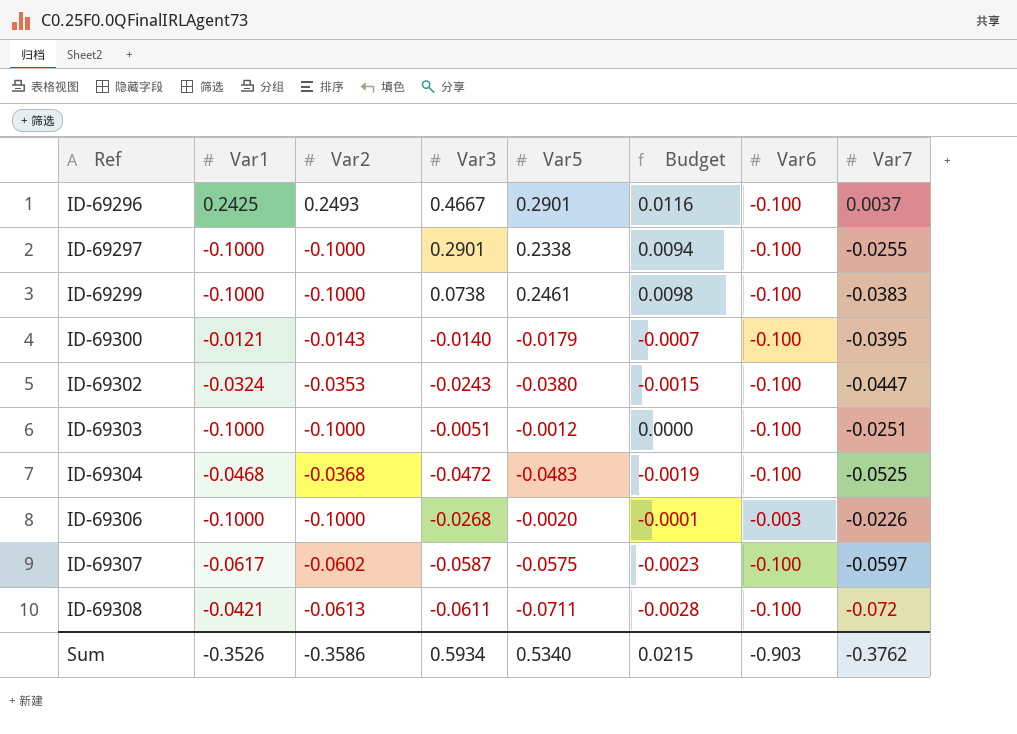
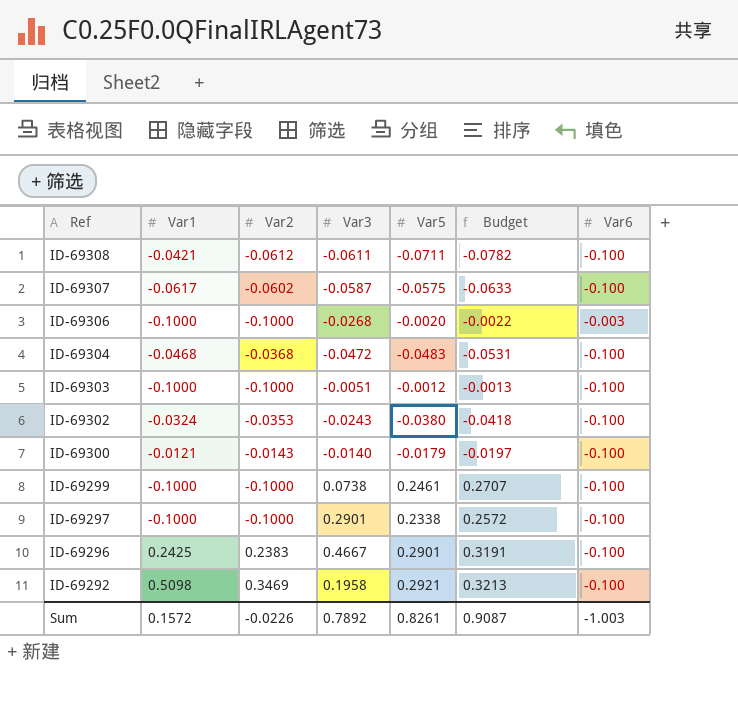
row order: Ref ascending -> Ref descending
column Var7 | position: 8 -> none
column Budget | formula: [Var5] * 0.04 -> [Var5] * 1.1
ID-69308 | Var2: -0.0613 -> -0.0612
ID-69296 | Var2: 0.2493 -> 0.2383
row ID-69292: none -> 0.5098 | 0.3469 | 0.1958 | 0.2921 | 0.3213 | -0.100
Sum | Var1: -0.3526 -> 0.1572
Sum | Var2: -0.3586 -> -0.0226
Sum | Var3: 0.5934 -> 0.7892
Sum | Var5: 0.5340 -> 0.8261
Sum | Budget: 0.0215 -> 0.9087
Sum | Var6: -0.903 -> -1.003

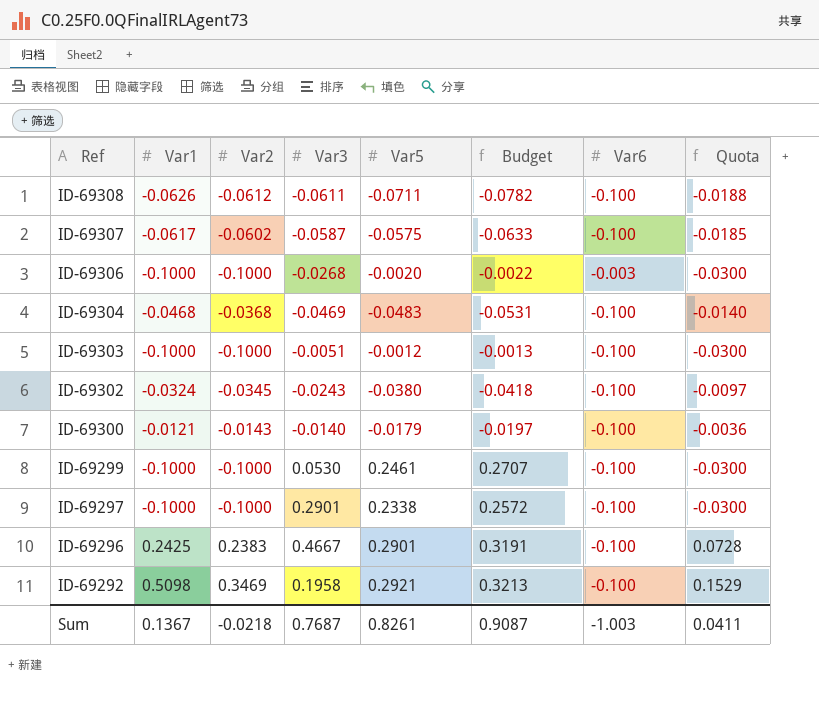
column Quota | formula: none -> [Var1] * 0.3
ID-69308 | Var1: -0.0421 -> -0.0626
ID-69304 | Var3: -0.0472 -> -0.0469
ID-69302 | Var2: -0.0353 -> -0.0345
ID-69299 | Var3: 0.0738 -> 0.0530
Sum | Var1: 0.1572 -> 0.1367
Sum | Var2: -0.0226 -> -0.0218
Sum | Var3: 0.7892 -> 0.7687

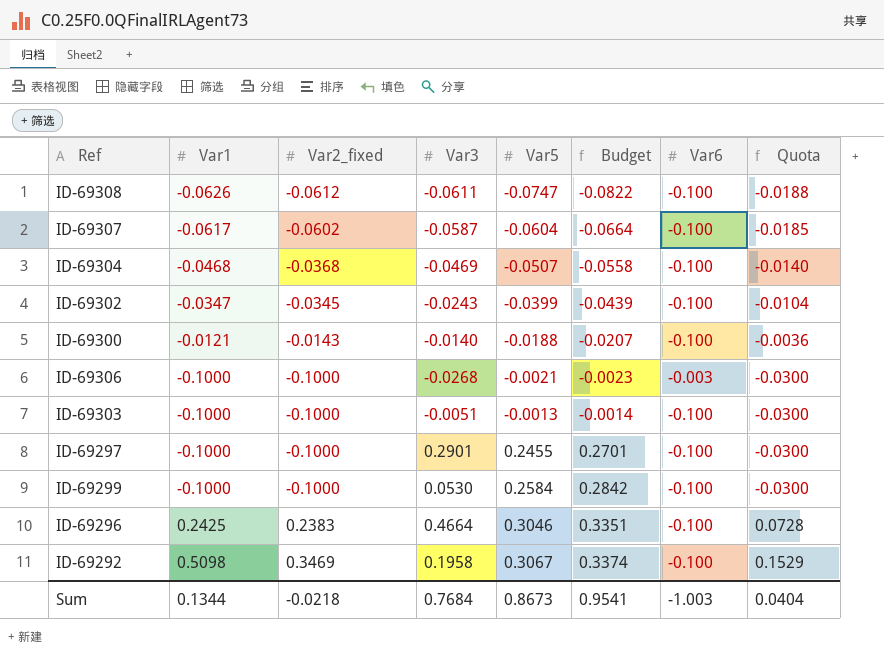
row order: Ref descending -> Var5 ascending
column name: Var2 -> Var2_fixed
ID-69308 | Var5: -0.0711 -> -0.0747
ID-69308 | Budget: -0.0782 -> -0.0822
ID-69307 | Var5: -0.0575 -> -0.0604
ID-69307 | Budget: -0.0633 -> -0.0664
ID-69304 | Var5: -0.0483 -> -0.0507
ID-69304 | Budget: -0.0531 -> -0.0558
ID-69302 | Var1: -0.0324 -> -0.0347
ID-69302 | Var5: -0.0380 -> -0.0399
ID-69302 | Budget: -0.0418 -> -0.0439
ID-69302 | Quota: -0.0097 -> -0.0104
ID-69300 | Var5: -0.0179 -> -0.0188
ID-69300 | Budget: -0.0197 -> -0.0207
ID-69306 | Var5: -0.0020 -> -0.0021
ID-69306 | Budget: -0.0022 -> -0.0023
ID-69303 | Var5: -0.0012 -> -0.0013
ID-69303 | Budget: -0.0013 -> -0.0014
ID-69297 | Var5: 0.2338 -> 0.2455
ID-69297 | Budget: 0.2572 -> 0.2701
ID-69299 | Var5: 0.2461 -> 0.2584
ID-69299 | Budget: 0.2707 -> 0.2842
ID-69296 | Var3: 0.4667 -> 0.4664
ID-69296 | Var5: 0.2901 -> 0.3046
ID-69296 | Budget: 0.3191 -> 0.3351
ID-69292 | Var5: 0.2921 -> 0.3067
ID-69292 | Budget: 0.3213 -> 0.3374
Sum | Var1: 0.1367 -> 0.1344
Sum | Var3: 0.7687 -> 0.7684
Sum | Var5: 0.8261 -> 0.8673
Sum | Budget: 0.9087 -> 0.9541
Sum | Quota: 0.0411 -> 0.0404

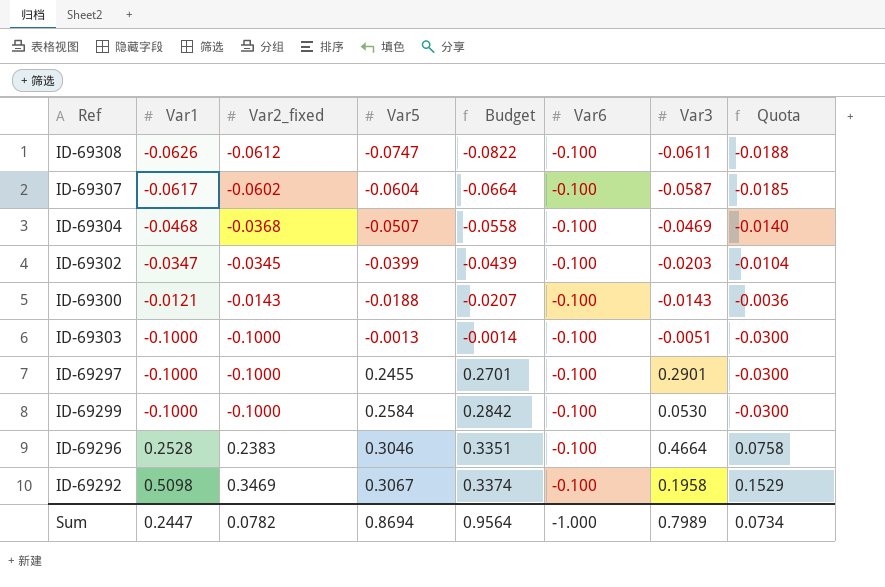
column Var3 | position: 4 -> 7
row ID-69306: -0.1000 | -0.1000 | -0.0268 | -0.0021 | -0.0023 | -0.003 | -0.0300 -> none
ID-69302 | Var3: -0.0243 -> -0.0203
ID-69300 | Var3: -0.0140 -> -0.0143
ID-69296 | Var1: 0.2425 -> 0.2528
ID-69296 | Quota: 0.0728 -> 0.0758
Sum | Var1: 0.1344 -> 0.2447
Sum | Var2_fixed: -0.0218 -> 0.0782
Sum | Var5: 0.8673 -> 0.8694
Sum | Budget: 0.9541 -> 0.9564
Sum | Var6: -1.003 -> -1.000
Sum | Var3: 0.7684 -> 0.7989
Sum | Quota: 0.0404 -> 0.0734

